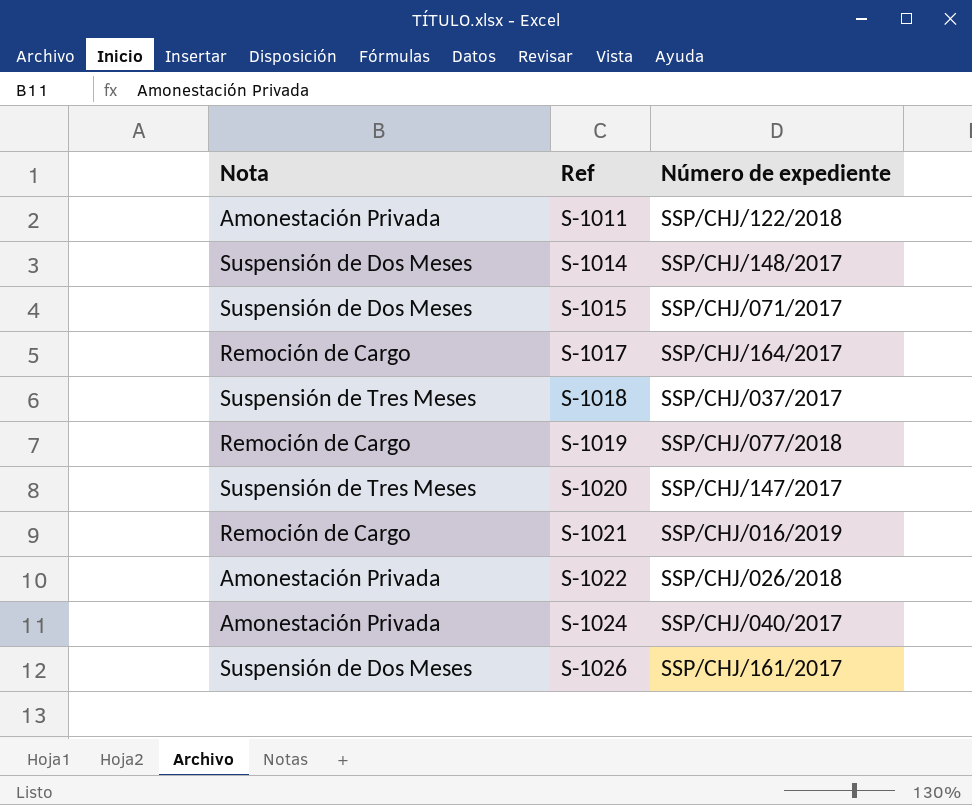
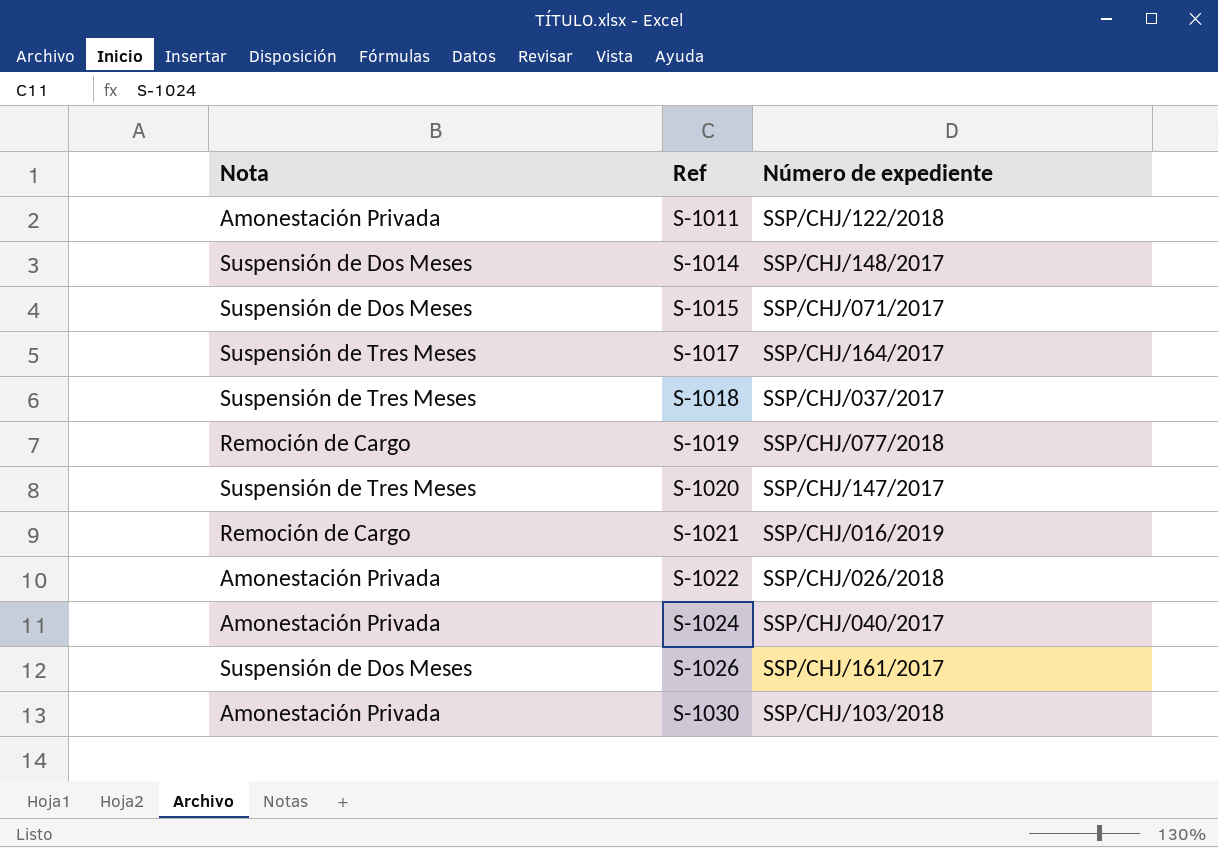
S-1017 | Nota: Remoción de Cargo -> Suspensión de Tres Meses
row S-1030: none -> Amonestación Privada | SSP/CHJ/103/2018

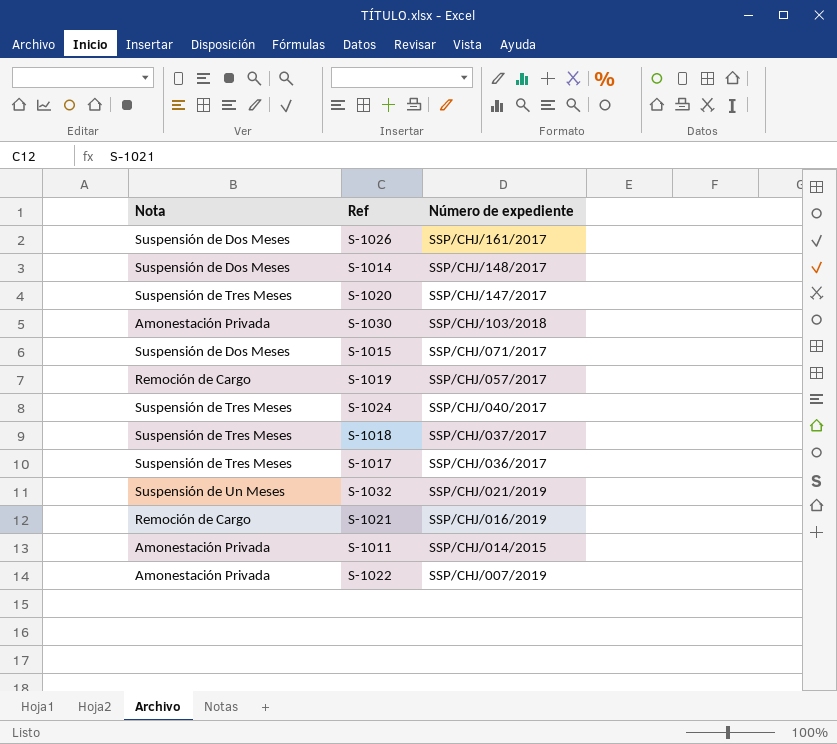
row order: Ref ascending -> Número de expediente descending
S-1019 | Número de expediente: SSP/CHJ/077/2018 -> SSP/CHJ/057/2017
S-1024 | Nota: Amonestación Privada -> Suspensión de Tres Meses
S-1017 | Número de expediente: SSP/CHJ/164/2017 -> SSP/CHJ/036/2017
row S-1032: none -> Suspensión de Un Meses | SSP/CHJ/021/2019
S-1011 | Número de expediente: SSP/CHJ/122/2018 -> SSP/CHJ/014/2015
S-1022 | Número de expediente: SSP/CHJ/026/2018 -> SSP/CHJ/007/2019

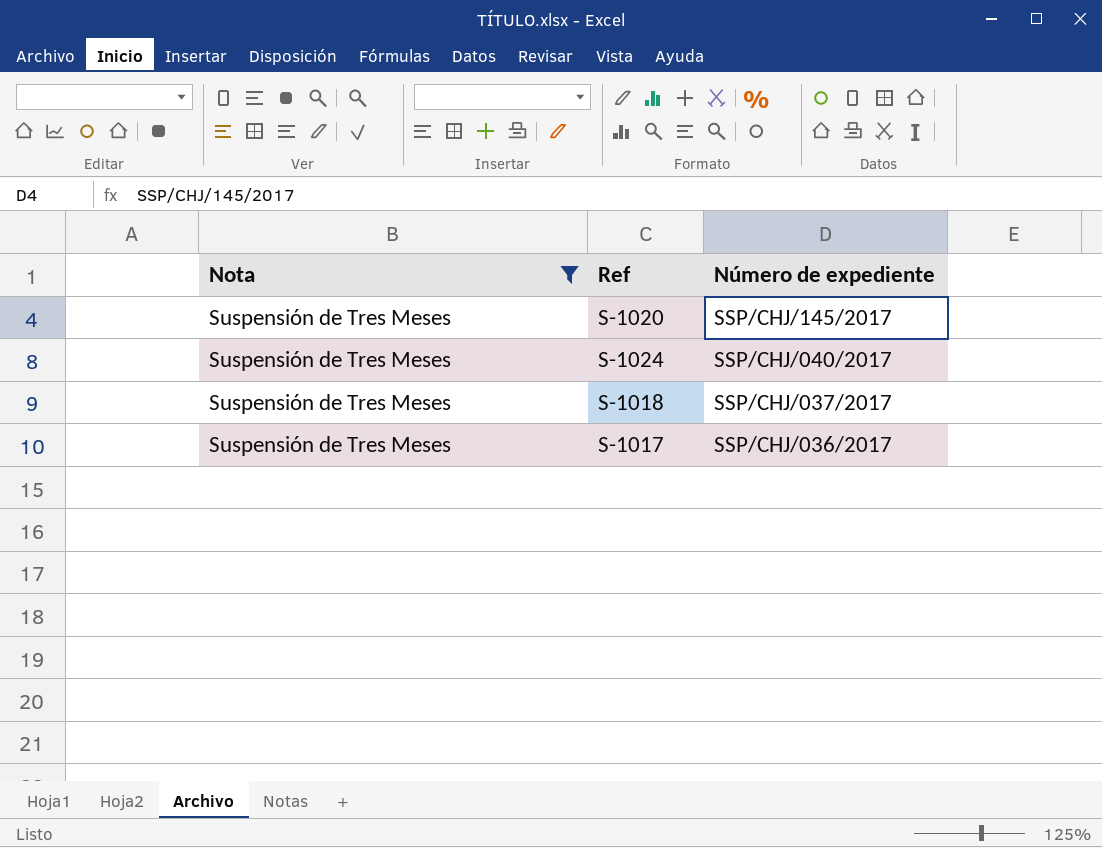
filter: none -> Nota = Suspensión de Tres Meses
S-1020 | Número de expediente: SSP/CHJ/147/2017 -> SSP/CHJ/145/2017

